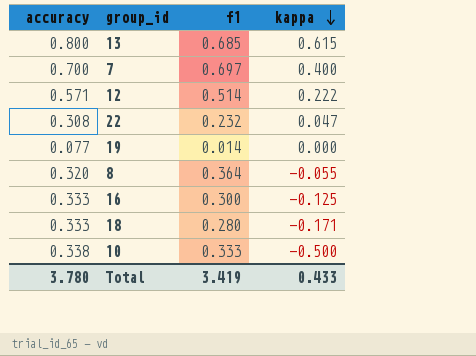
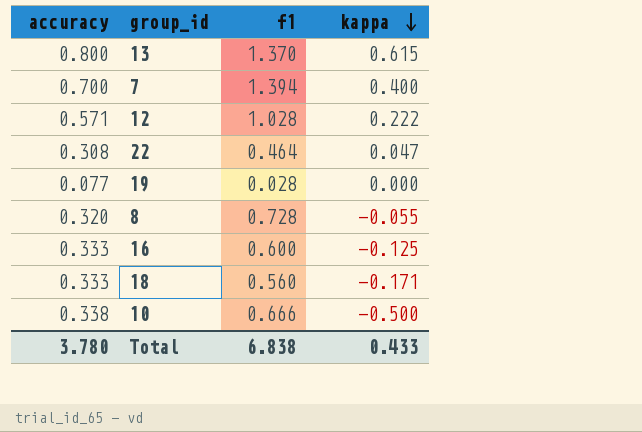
13 | f1: 0.685 -> 1.370
7 | f1: 0.697 -> 1.394
12 | f1: 0.514 -> 1.028
22 | f1: 0.232 -> 0.464
19 | f1: 0.014 -> 0.028
8 | f1: 0.364 -> 0.728
16 | f1: 0.300 -> 0.600
18 | f1: 0.280 -> 0.560
10 | f1: 0.333 -> 0.666
Total | f1: 3.419 -> 6.838

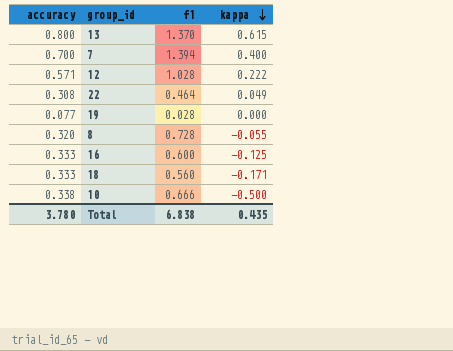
22 | kappa: 0.047 -> 0.049
Total | kappa: 0.433 -> 0.435

